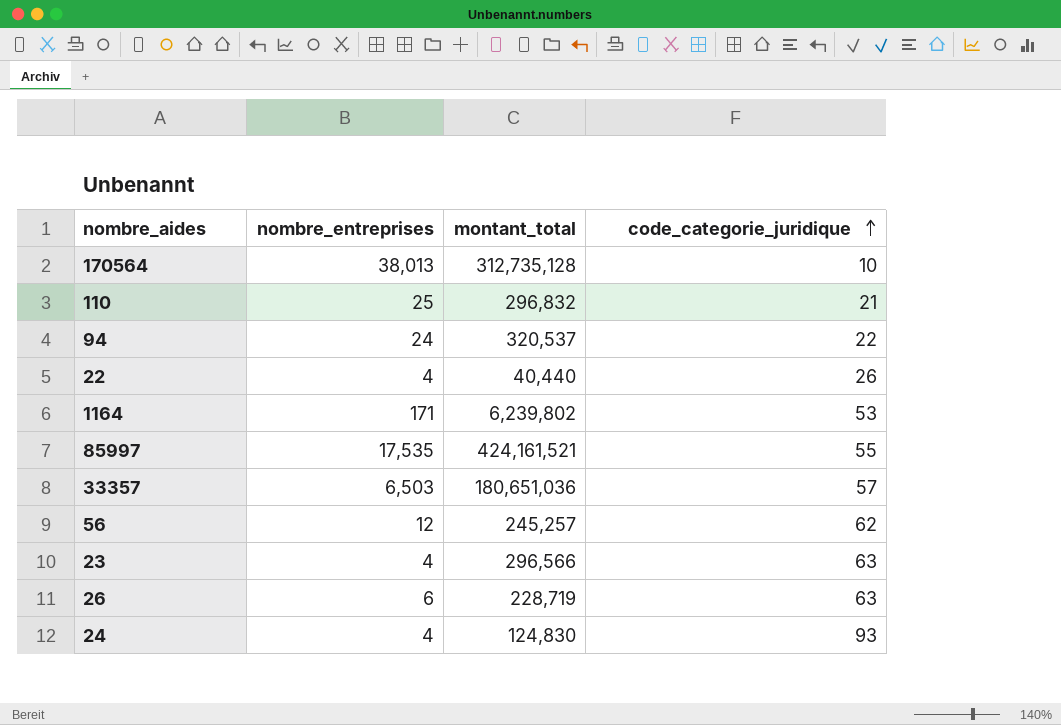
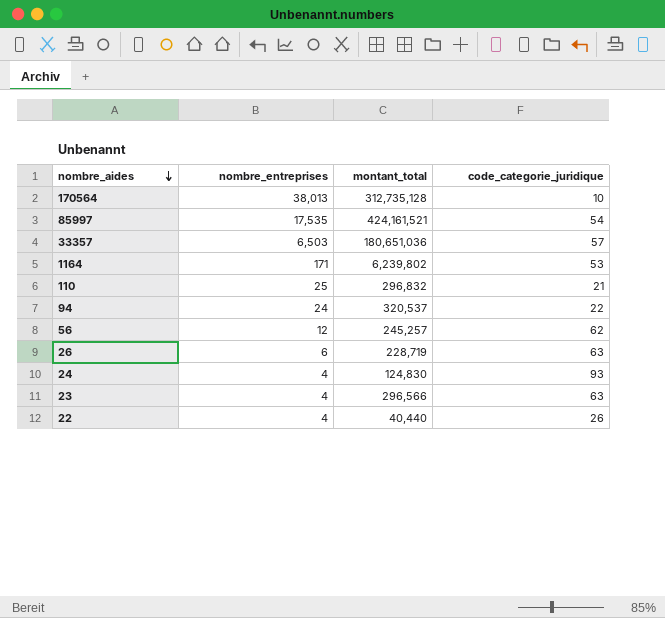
row order: code_categorie_juridique ascending -> nombre_aides descending
85997 | code_categorie_juridique: 55 -> 54

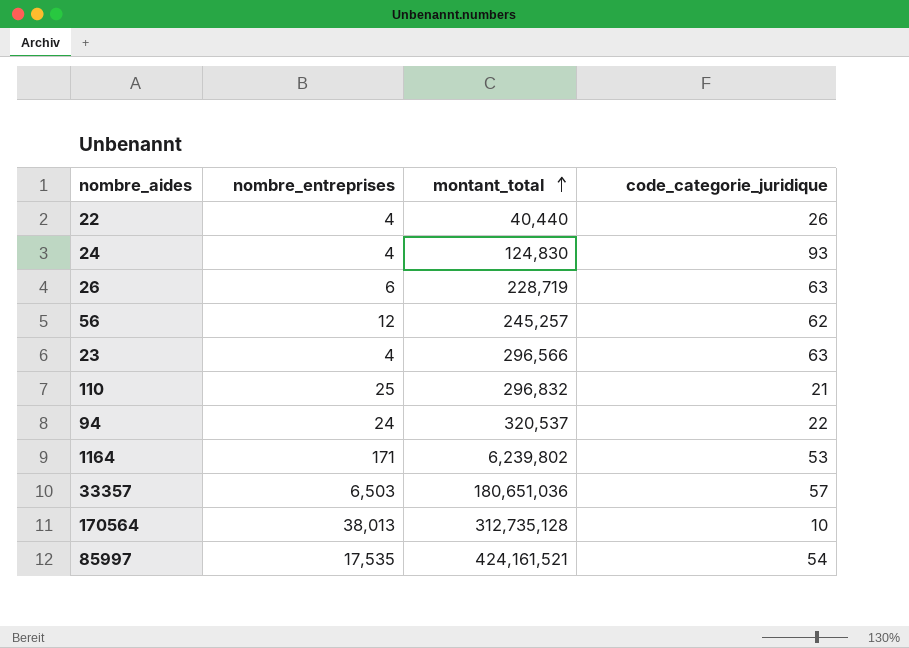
row order: nombre_aides descending -> montant_total ascending

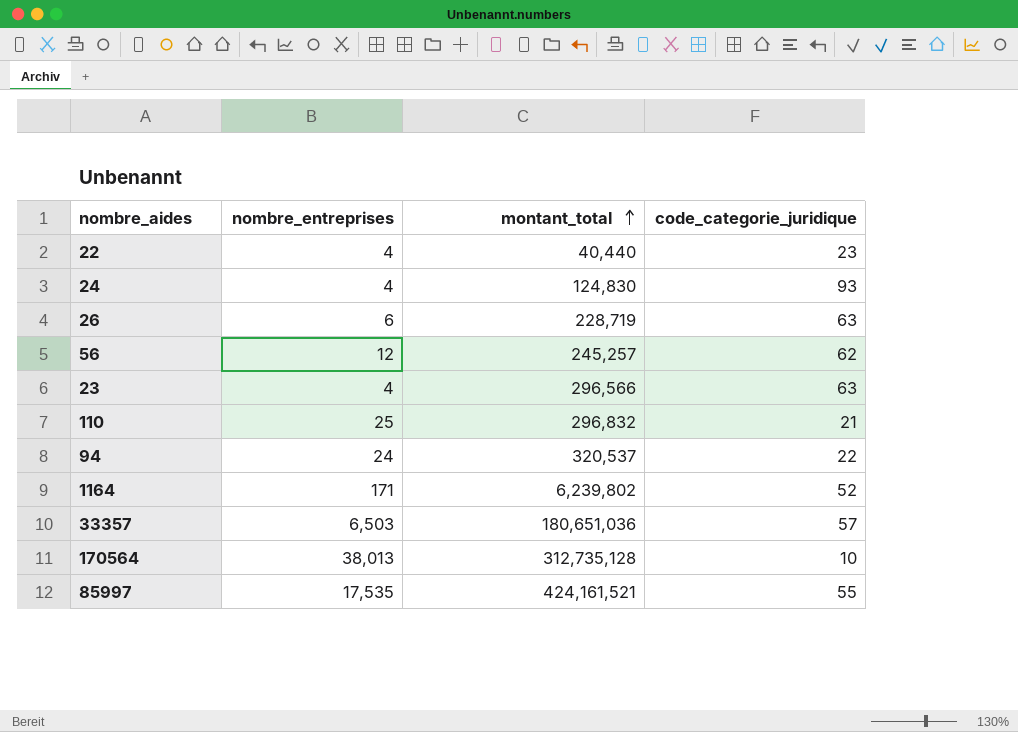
22 | code_categorie_juridique: 26 -> 23
1164 | code_categorie_juridique: 53 -> 52
85997 | code_categorie_juridique: 54 -> 55

